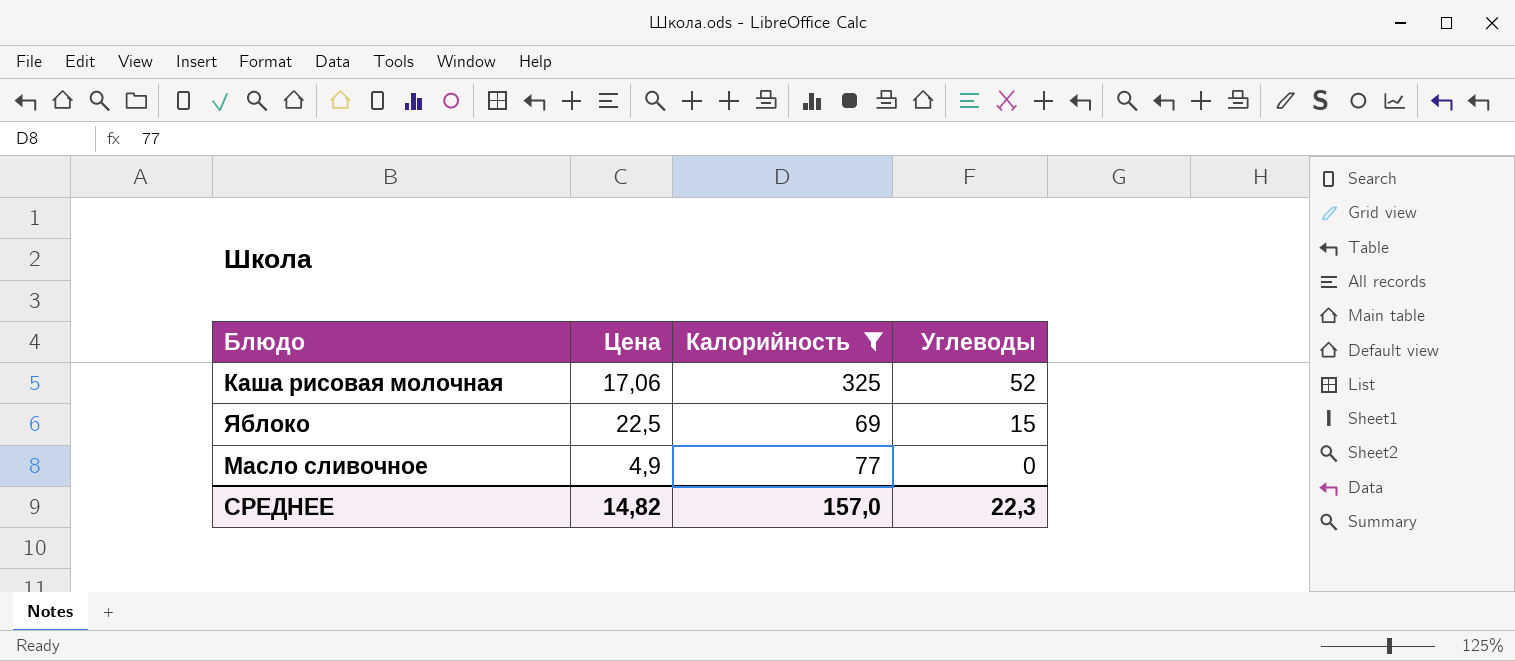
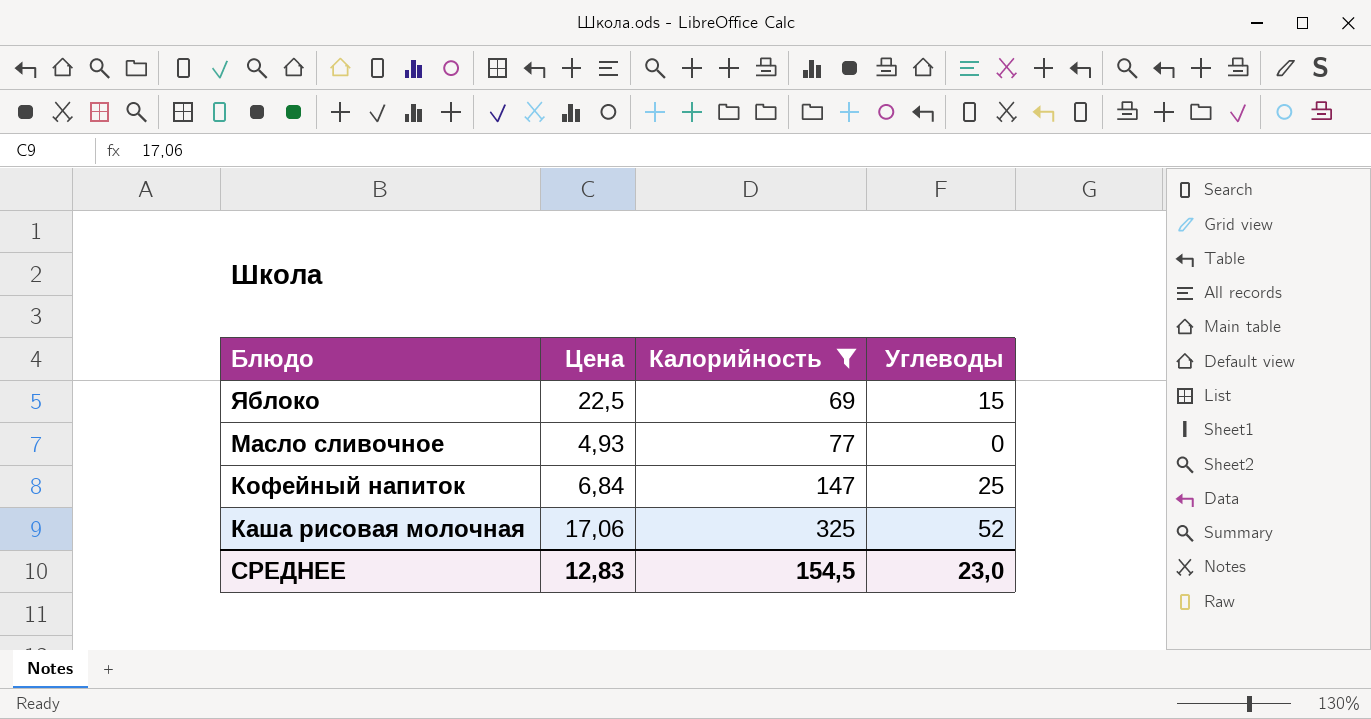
row order: Углеводы descending -> Блюдо descending
Масло сливочное | Цена: 4,9 -> 4,93
row Кофейный напиток: none -> 6,84 | 147 | 25
СРЕДНЕЕ | Цена: 14,82 -> 12,83
СРЕДНЕЕ | Калорийность: 157,0 -> 154,5
СРЕДНЕЕ | Углеводы: 22,3 -> 23,0

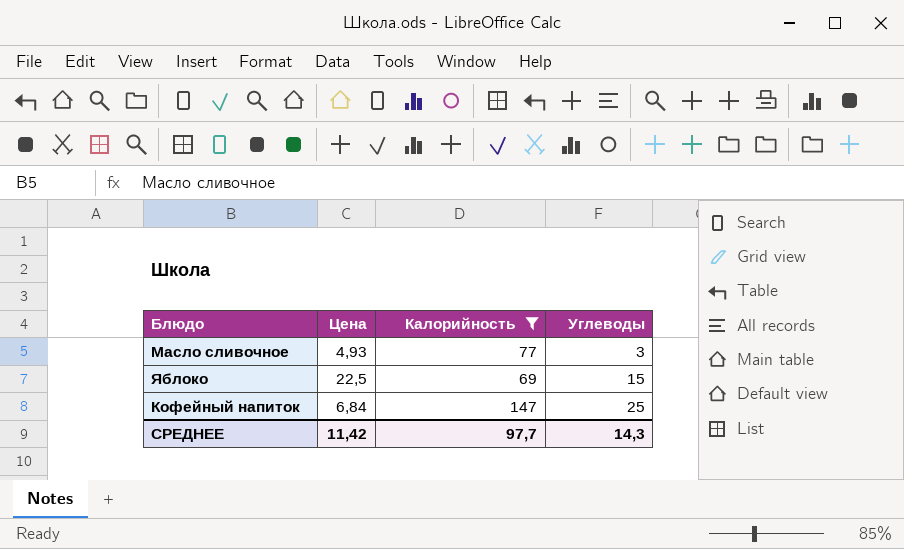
row order: Блюдо descending -> Углеводы ascending
row Каша рисовая молочная: 17,06 | 325 | 52 -> none
Масло сливочное | Углеводы: 0 -> 3
СРЕДНЕЕ | Цена: 12,83 -> 11,42
СРЕДНЕЕ | Калорийность: 154,5 -> 97,7
СРЕДНЕЕ | Углеводы: 23,0 -> 14,3

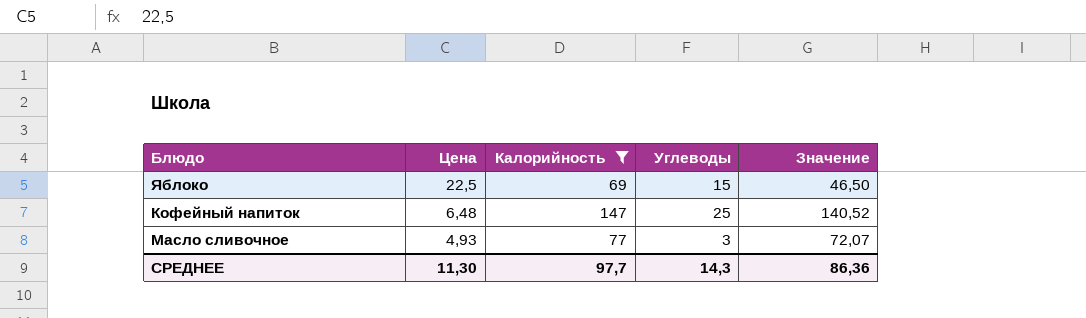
row order: Углеводы ascending -> Цена descending
column Значение | formula: none -> [Калорийность] - [Цена]
Кофейный напиток | Цена: 6,84 -> 6,48
СРЕДНЕЕ | Цена: 11,42 -> 11,30

